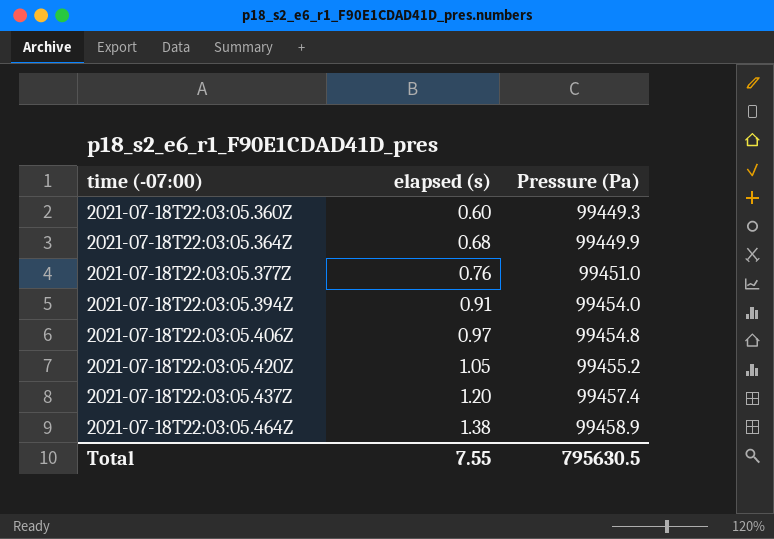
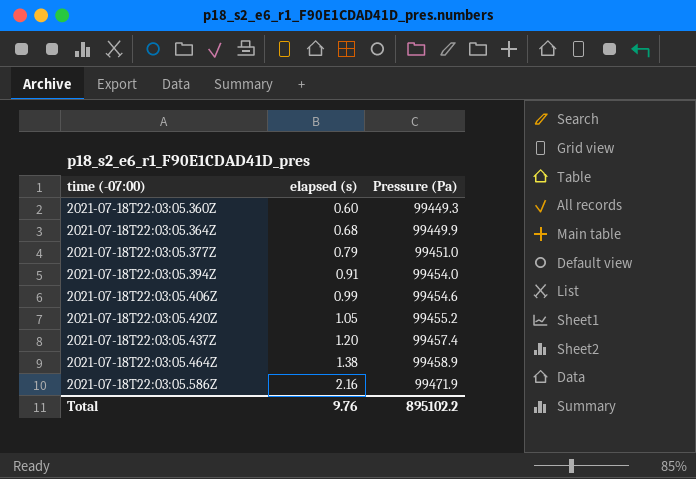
2021-07-18T22:03:05.377Z | elapsed (s): 0.76 -> 0.79
2021-07-18T22:03:05.406Z | elapsed (s): 0.97 -> 0.99
2021-07-18T22:03:05.406Z | Pressure (Pa): 99454.8 -> 99454.6
row 2021-07-18T22:03:05.586Z: none -> 2.16 | 99471.9
Total | elapsed (s): 7.55 -> 9.76
Total | Pressure (Pa): 795630.5 -> 895102.2

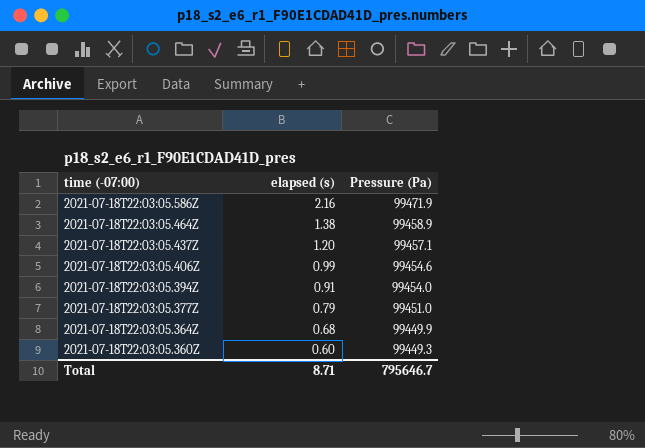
row order: time (-07:00) ascending -> time (-07:00) descending
row 2021-07-18T22:03:05.420Z: 1.05 | 99455.2 -> none
2021-07-18T22:03:05.437Z | Pressure (Pa): 99457.4 -> 99457.1
Total | elapsed (s): 9.76 -> 8.71
Total | Pressure (Pa): 895102.2 -> 795646.7

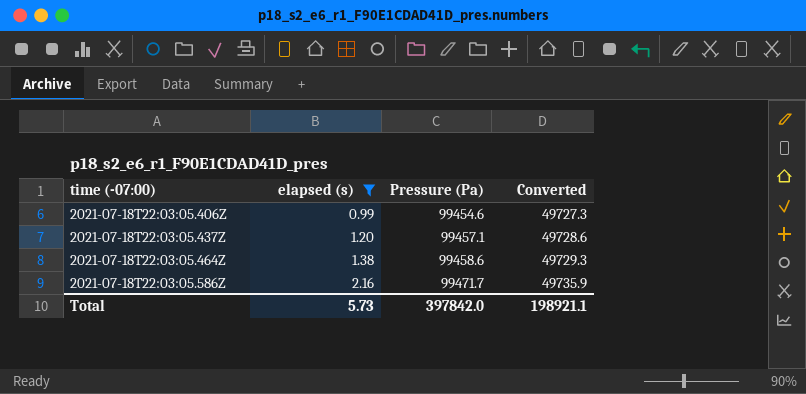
filter: none -> elapsed (s) >= 0.99
row order: time (-07:00) descending -> time (-07:00) ascending
column Converted | formula: none -> [Pressure (Pa)] * 0.5
2021-07-18T22:03:05.464Z | Pressure (Pa): 99458.9 -> 99458.6
2021-07-18T22:03:05.586Z | Pressure (Pa): 99471.9 -> 99471.7
Total | elapsed (s): 8.71 -> 5.73
Total | Pressure (Pa): 795646.7 -> 397842.0

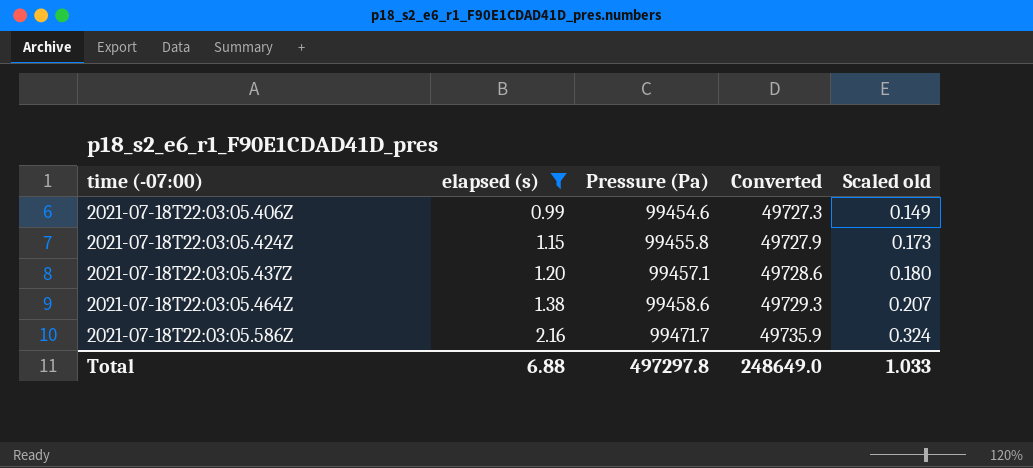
column Scaled old | formula: none -> [elapsed (s)] * 0.15
row 2021-07-18T22:03:05.424Z: none -> 1.15 | 99455.8 | 49727.9 | 0.173
Total | elapsed (s): 5.73 -> 6.88
Total | Pressure (Pa): 397842.0 -> 497297.8
Total | Converted: 198921.1 -> 248649.0

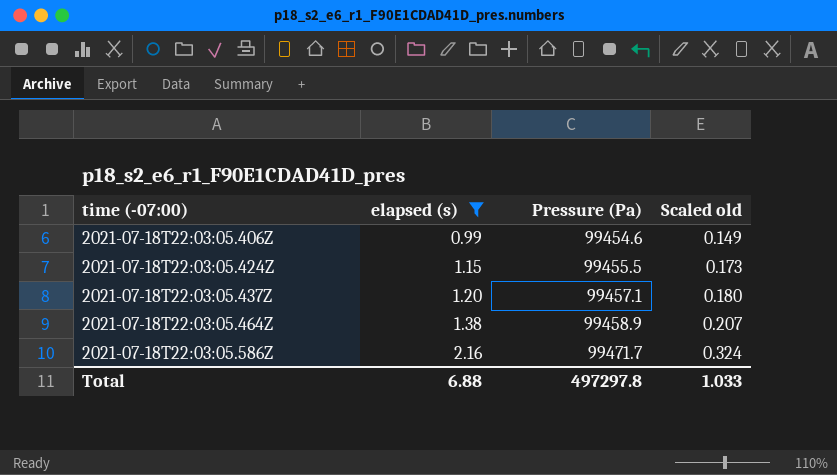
column Converted | formula: [Pressure (Pa)] * 0.5 -> none
2021-07-18T22:03:05.424Z | Pressure (Pa): 99455.8 -> 99455.5
2021-07-18T22:03:05.464Z | Pressure (Pa): 99458.6 -> 99458.9

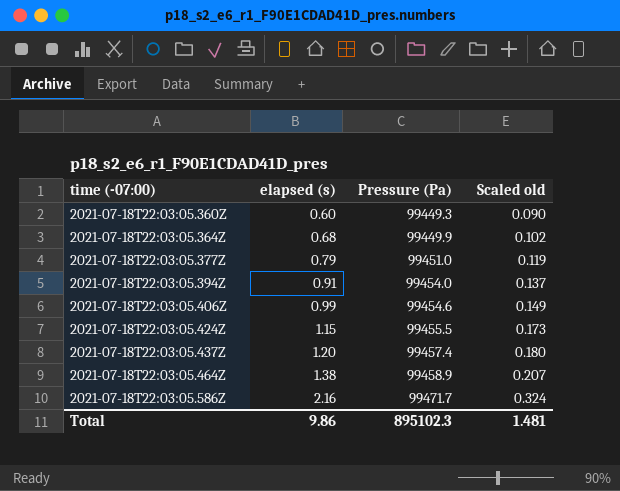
filter: elapsed (s) >= 0.99 -> none
2021-07-18T22:03:05.437Z | Pressure (Pa): 99457.1 -> 99457.4
Total | elapsed (s): 6.88 -> 9.86
Total | Pressure (Pa): 497297.8 -> 895102.3
Total | Scaled old: 1.033 -> 1.481

